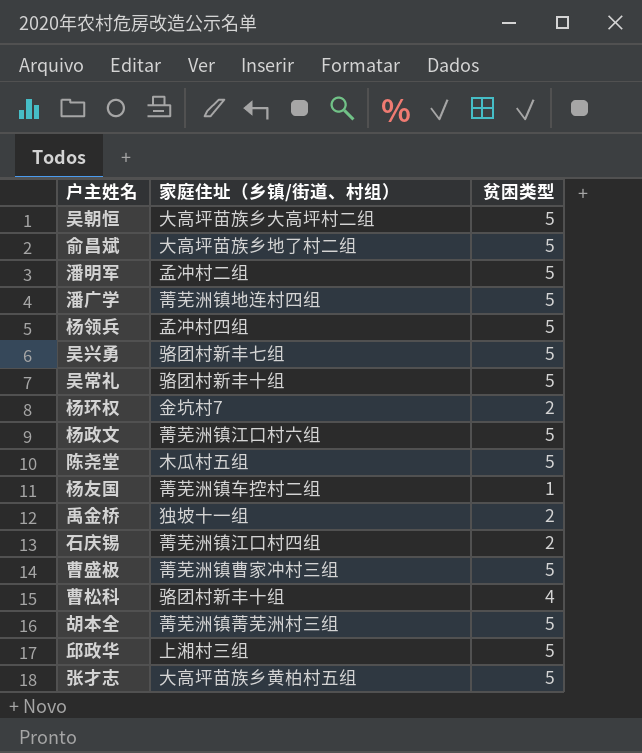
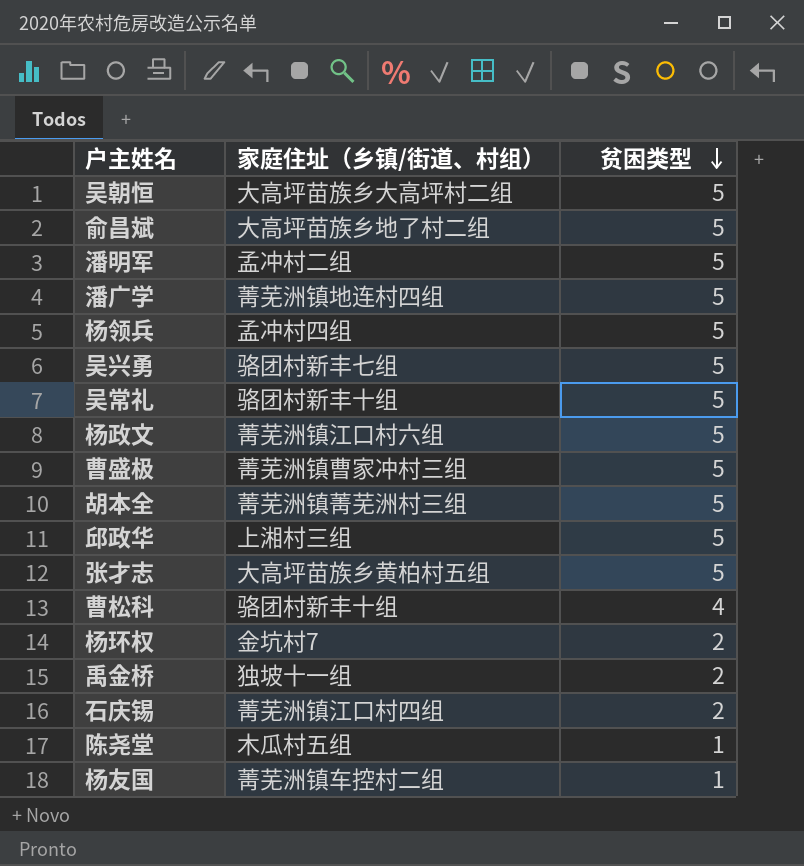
row order: none -> 贫困类型 descending
陈尧堂 | 贫困类型: 5 -> 1

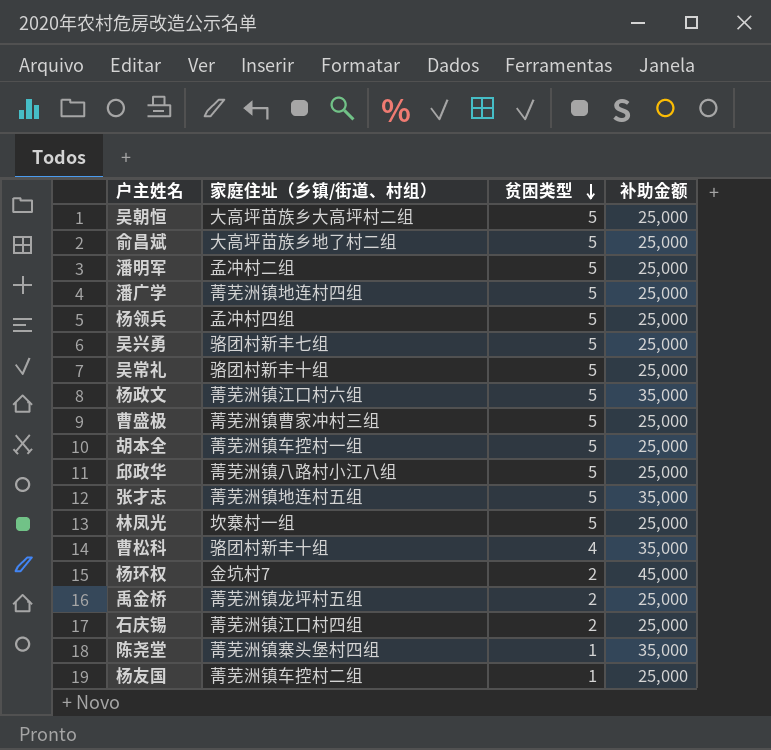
column 补助金额 | position: none -> 4
胡本全 | 家庭住址（乡镇/街道、村组）: 菁芜洲镇菁芜洲村三组 -> 菁芜洲镇车控村一组
邱政华 | 家庭住址（乡镇/街道、村组）: 上湘村三组 -> 菁芜洲镇八路村小江八组
张才志 | 家庭住址（乡镇/街道、村组）: 大高坪苗族乡黄柏村五组 -> 菁芜洲镇地连村五组
row 林凤光: none -> 坎寨村一组 | 5 | 25,000
禹金桥 | 家庭住址（乡镇/街道、村组）: 独坡十一组 -> 菁芜洲镇龙坪村五组
陈尧堂 | 家庭住址（乡镇/街道、村组）: 木瓜村五组 -> 菁芜洲镇寨头堡村四组

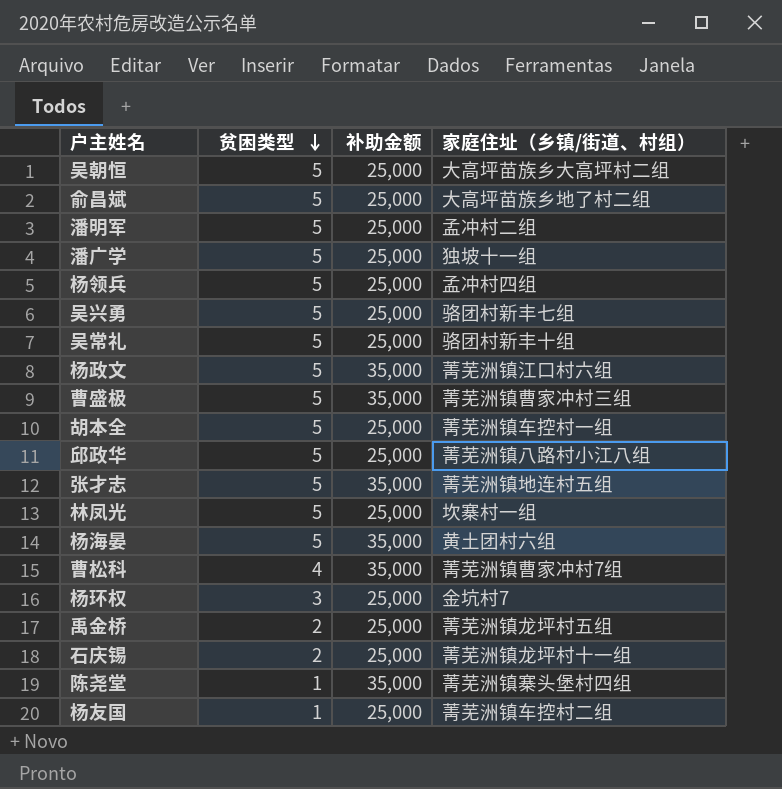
column 家庭住址（乡镇/街道、村组） | position: 2 -> 4
潘广学 | 家庭住址（乡镇/街道、村组）: 菁芜洲镇地连村四组 -> 独坡十一组
曹盛极 | 补助金额: 25,000 -> 35,000
row 杨海晏: none -> 5 | 35,000 | 黄土团村六组
曹松科 | 家庭住址（乡镇/街道、村组）: 骆团村新丰十组 -> 菁芜洲镇曹家冲村7组
杨环权 | 贫困类型: 2 -> 3
杨环权 | 补助金额: 45,000 -> 25,000
石庆锡 | 家庭住址（乡镇/街道、村组）: 菁芜洲镇江口村四组 -> 菁芜洲镇龙坪村十一组

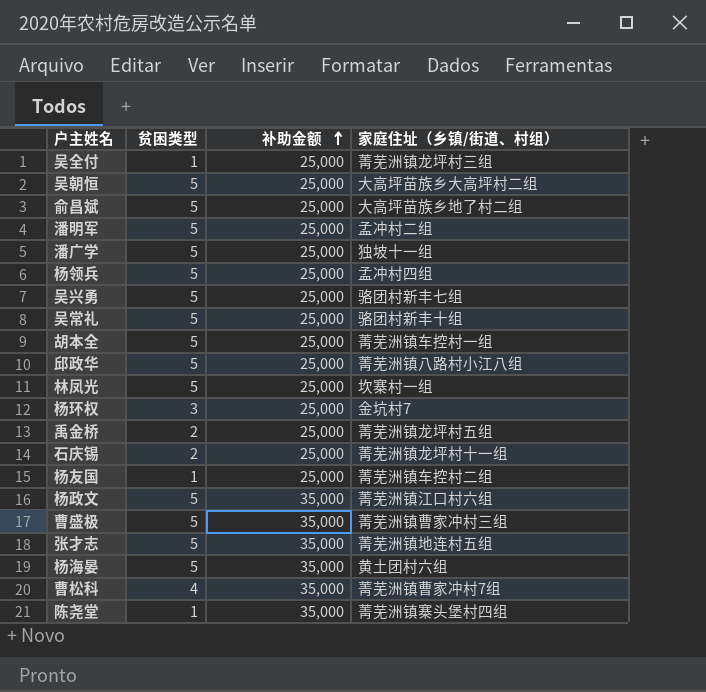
row order: 贫困类型 descending -> 补助金额 ascending
row 吴全付: none -> 1 | 25,000 | 菁芜洲镇龙坪村三组

